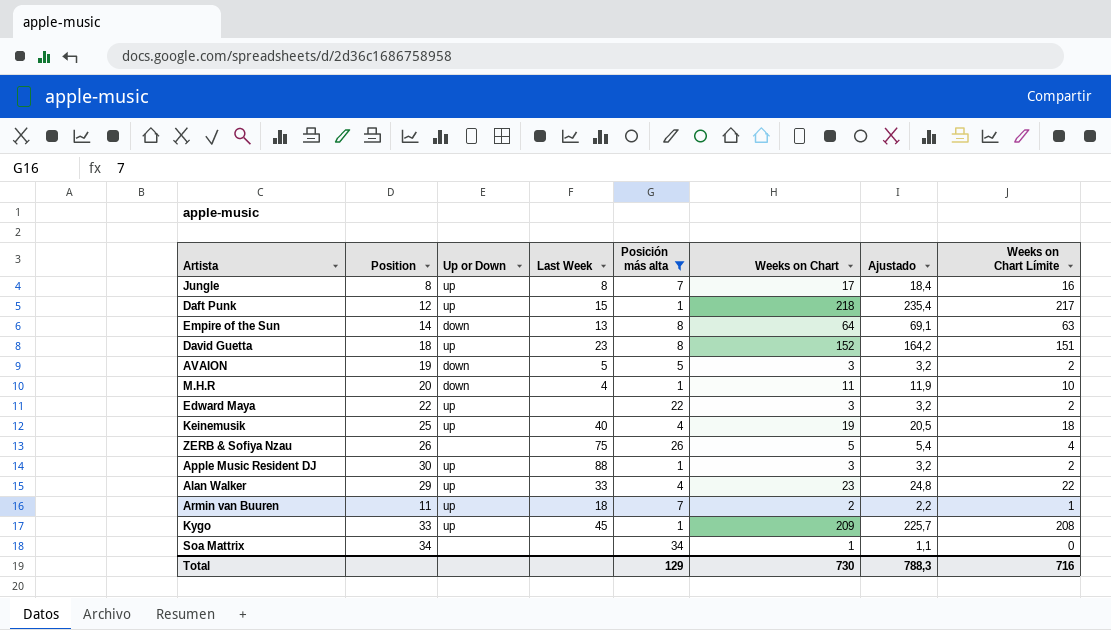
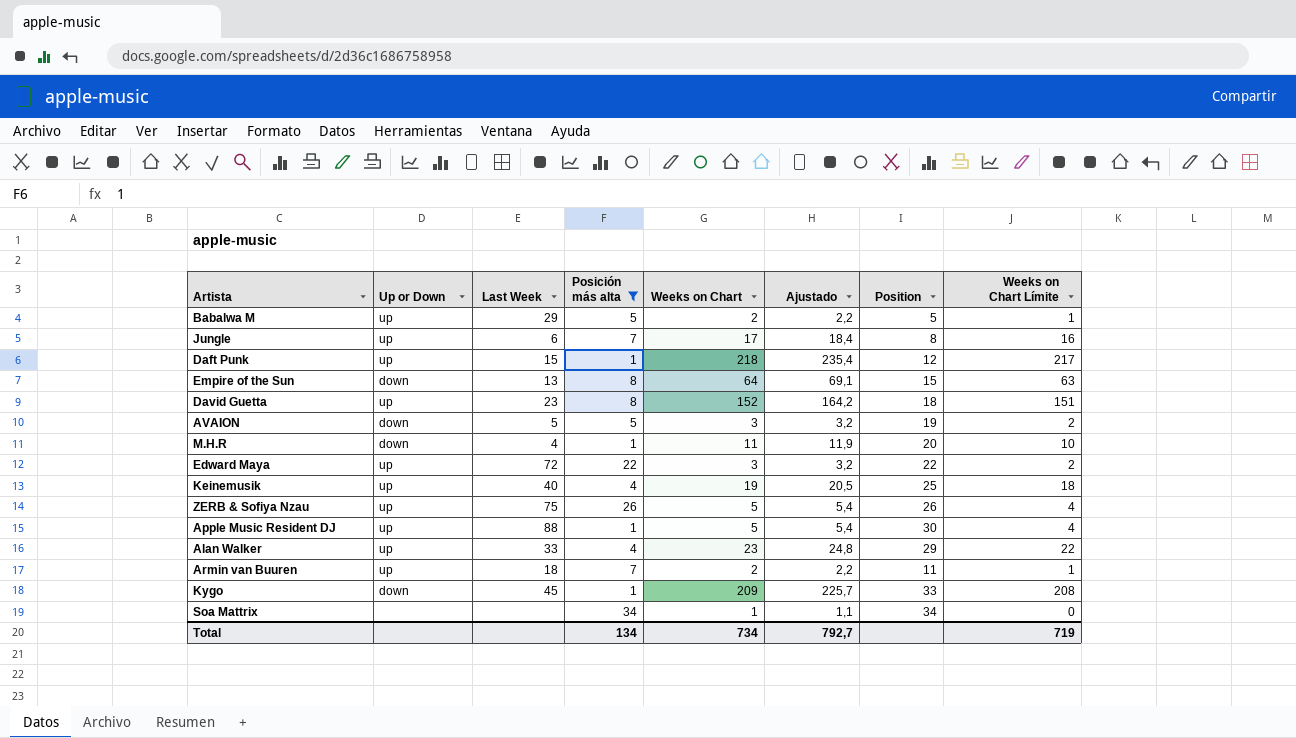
column Position | position: 2 -> 7
row Babalwa M: none -> up | 29 | 5 | 2 | 2,2 | 5 | 1
Jungle | Last Week: 8 -> 6
Empire of the Sun | Position: 14 -> 15
Edward Maya | Last Week: none -> 72
ZERB & Sofiya Nzau | Up or Down: none -> up
Apple Music Resident DJ | Weeks on Chart: 3 -> 5
Apple Music Resident DJ | Ajustado: 3,2 -> 5,4
Apple Music Resident DJ | Weeks on Chart Límite: 2 -> 4
Kygo | Up or Down: up -> down
Total | Posición más alta: 129 -> 134
Total | Weeks on Chart: 730 -> 734
Total | Ajustado: 788,3 -> 792,7
Total | Weeks on Chart Límite: 716 -> 719

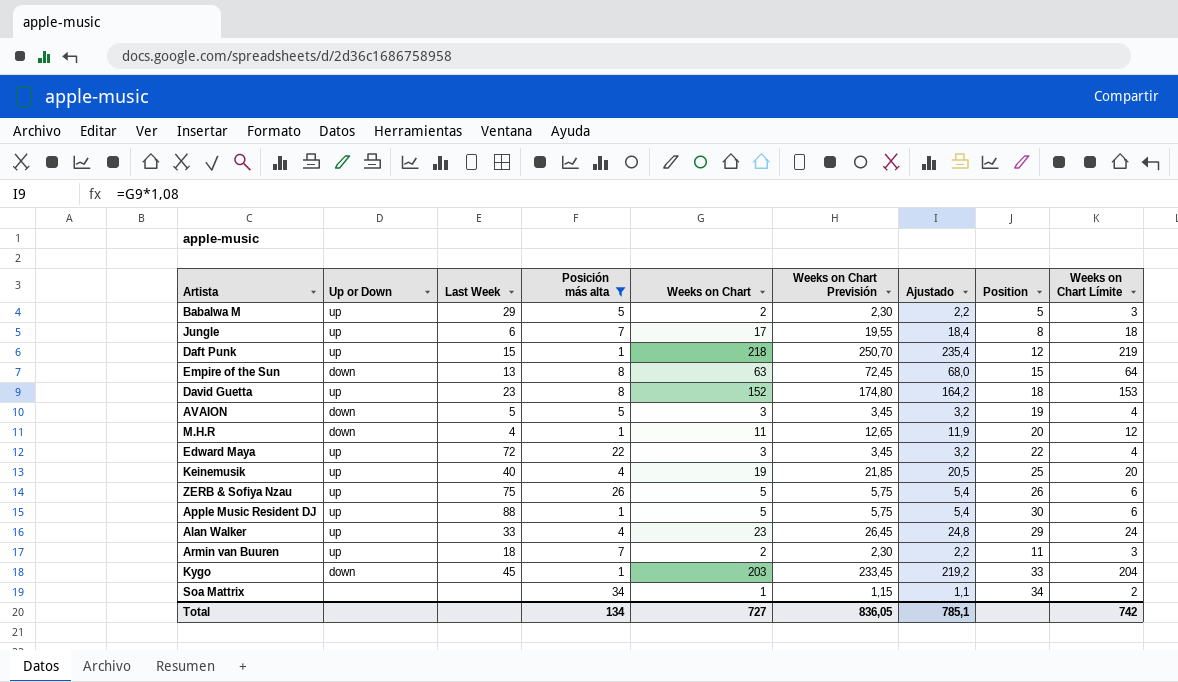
column Weeks on Chart Previsión | formula: none -> [Weeks on Chart] * 1,15
column Weeks on Chart Límite | formula: [Weeks on Chart] - 1 -> [Weeks on Chart] + 1
Empire of the Sun | Weeks on Chart: 64 -> 63
Empire of the Sun | Ajustado: 69,1 -> 68,0
Kygo | Weeks on Chart: 209 -> 203
Kygo | Ajustado: 225,7 -> 219,2
Total | Weeks on Chart: 734 -> 727
Total | Ajustado: 792,7 -> 785,1
Total | Weeks on Chart Límite: 719 -> 742

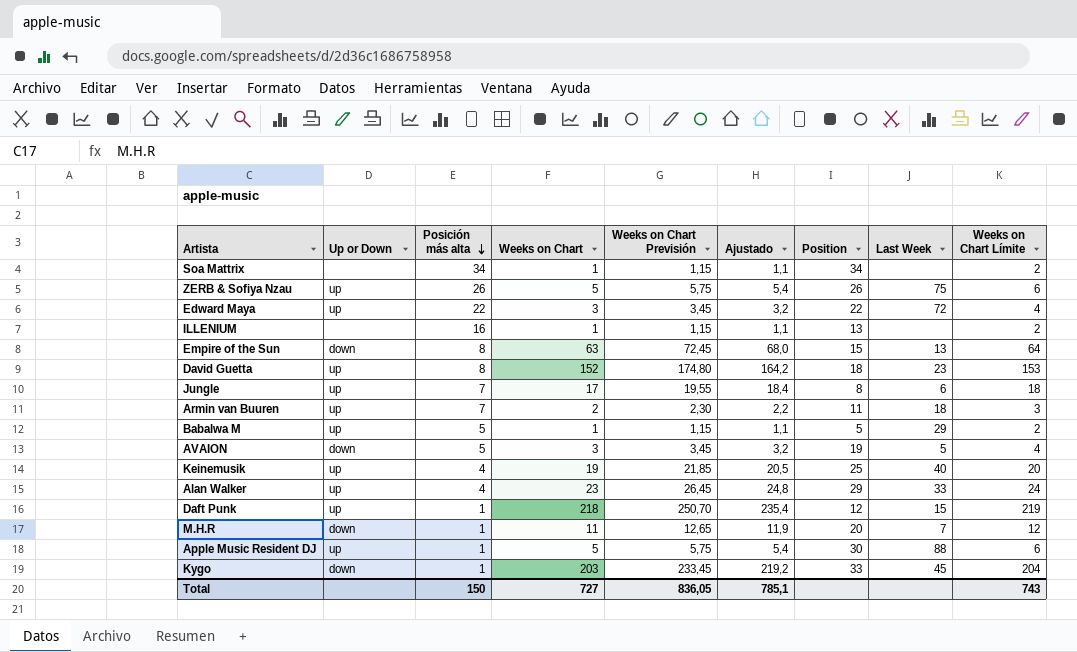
filter: Posición más alta != 16 -> none
row order: none -> Posición más alta descending
column Last Week | position: 3 -> 8
Babalwa M | Weeks on Chart: 2 -> 1
Babalwa M | Weeks on Chart Previsión: 2,30 -> 1,15
Babalwa M | Ajustado: 2,2 -> 1,1
Babalwa M | Weeks on Chart Límite: 3 -> 2
M.H.R | Last Week: 4 -> 7
Total | Posición más alta: 134 -> 150
Total | Weeks on Chart Límite: 742 -> 743

